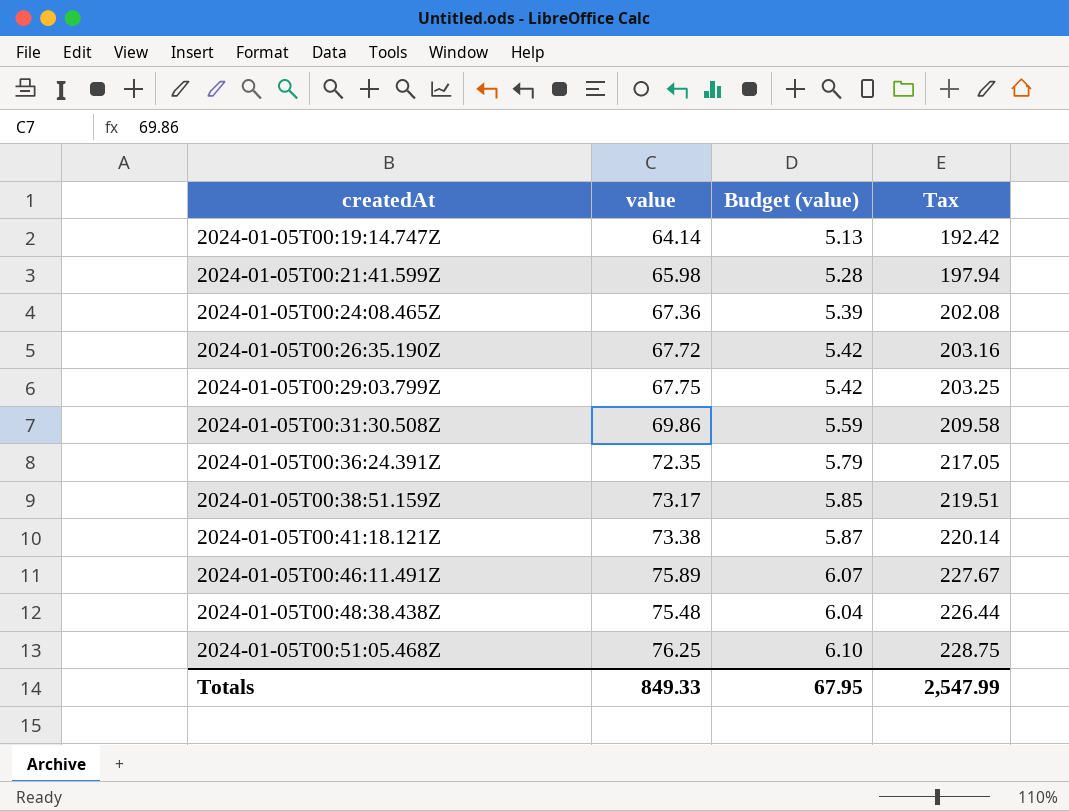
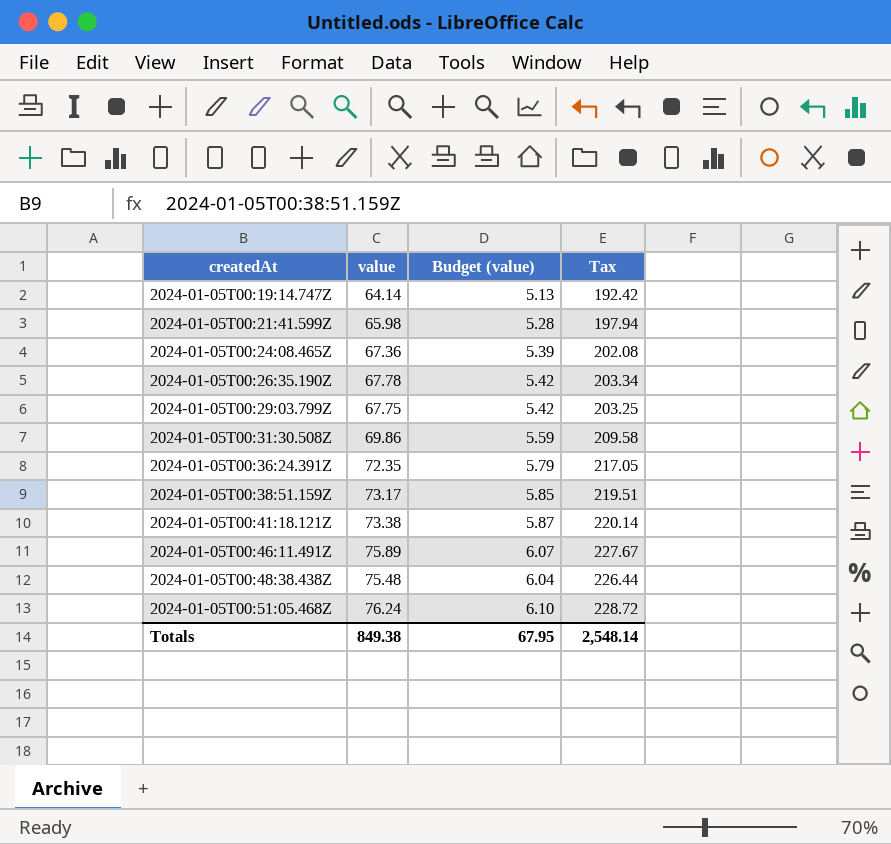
2024-01-05T00:26:35.190Z | value: 67.72 -> 67.78
2024-01-05T00:26:35.190Z | Tax: 203.16 -> 203.34
2024-01-05T00:51:05.468Z | value: 76.25 -> 76.24
2024-01-05T00:51:05.468Z | Tax: 228.75 -> 228.72
Totals | value: 849.33 -> 849.38
Totals | Tax: 2,547.99 -> 2,548.14

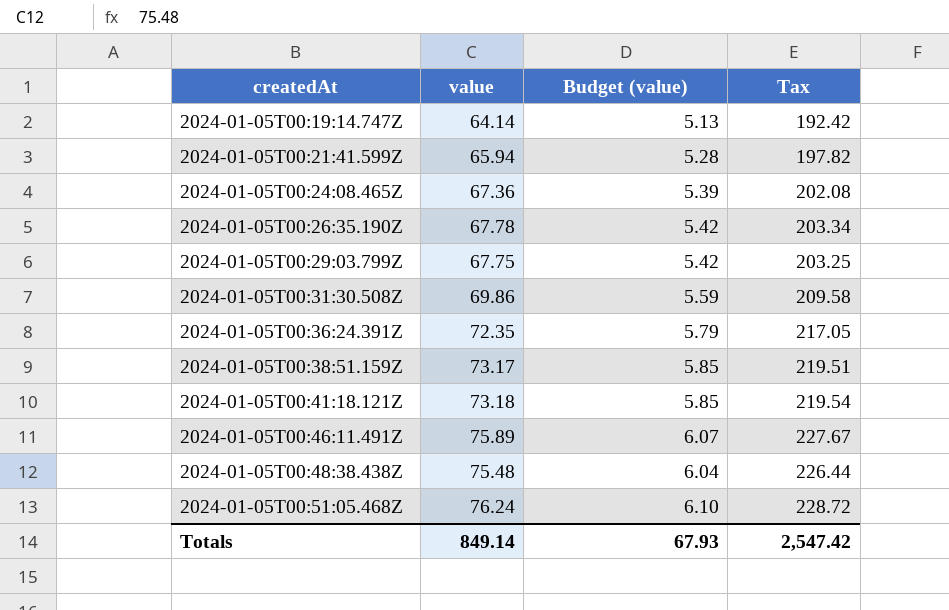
2024-01-05T00:21:41.599Z | value: 65.98 -> 65.94
2024-01-05T00:21:41.599Z | Tax: 197.94 -> 197.82
2024-01-05T00:41:18.121Z | value: 73.38 -> 73.18
2024-01-05T00:41:18.121Z | Budget (value): 5.87 -> 5.85
2024-01-05T00:41:18.121Z | Tax: 220.14 -> 219.54
Totals | value: 849.38 -> 849.14
Totals | Budget (value): 67.95 -> 67.93
Totals | Tax: 2,548.14 -> 2,547.42

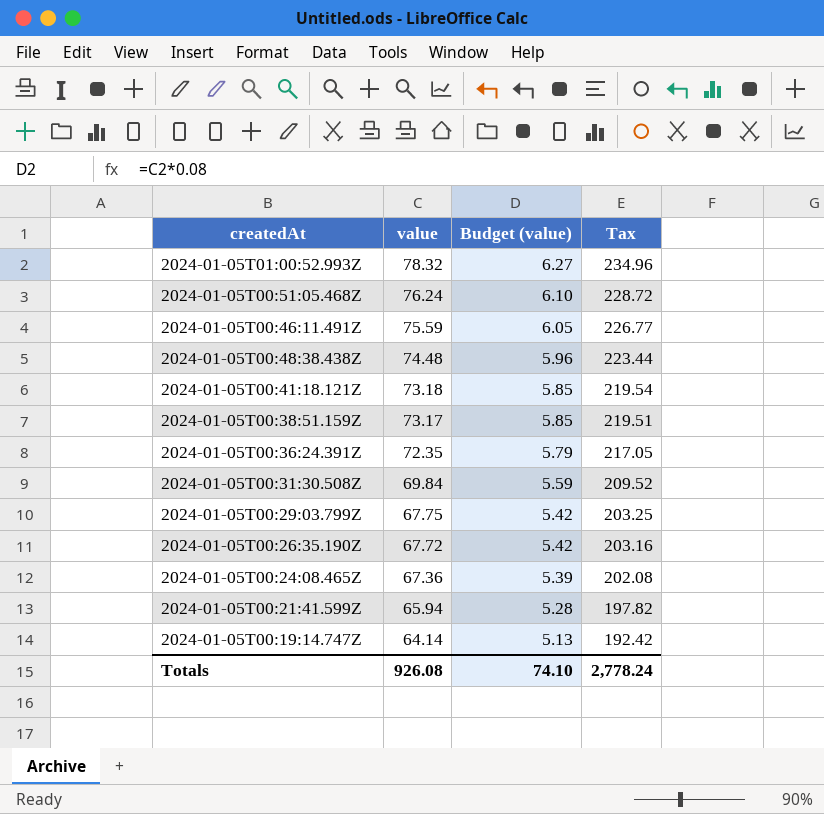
row order: createdAt ascending -> value descending
row 2024-01-05T01:00:52.993Z: none -> 78.32 | 6.27 | 234.96
2024-01-05T00:46:11.491Z | value: 75.89 -> 75.59
2024-01-05T00:46:11.491Z | Budget (value): 6.07 -> 6.05
2024-01-05T00:46:11.491Z | Tax: 227.67 -> 226.77
2024-01-05T00:48:38.438Z | value: 75.48 -> 74.48
2024-01-05T00:48:38.438Z | Budget (value): 6.04 -> 5.96
2024-01-05T00:48:38.438Z | Tax: 226.44 -> 223.44
2024-01-05T00:31:30.508Z | value: 69.86 -> 69.84
2024-01-05T00:31:30.508Z | Tax: 209.58 -> 209.52
2024-01-05T00:26:35.190Z | value: 67.78 -> 67.72
2024-01-05T00:26:35.190Z | Tax: 203.34 -> 203.16
Totals | value: 849.14 -> 926.08
Totals | Budget (value): 67.93 -> 74.10
Totals | Tax: 2,547.42 -> 2,778.24

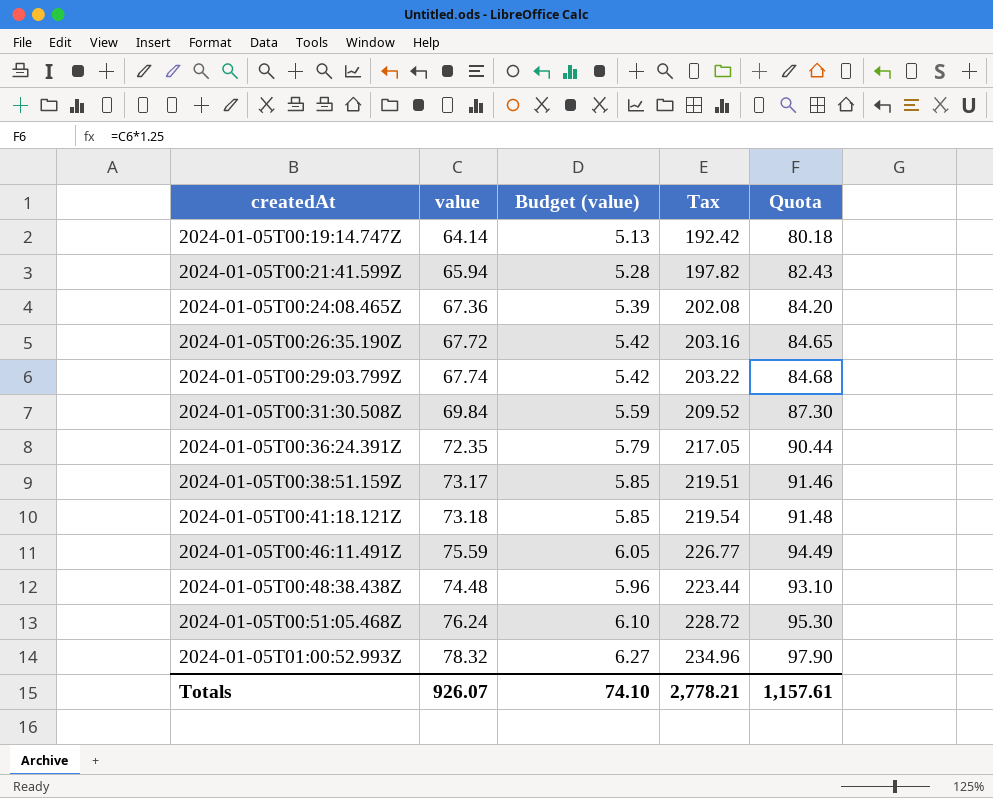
row order: value descending -> createdAt ascending
column Quota | formula: none -> [value] * 1.25
2024-01-05T00:29:03.799Z | value: 67.75 -> 67.74
2024-01-05T00:29:03.799Z | Tax: 203.25 -> 203.22
Totals | value: 926.08 -> 926.07
Totals | Tax: 2,778.24 -> 2,778.21

